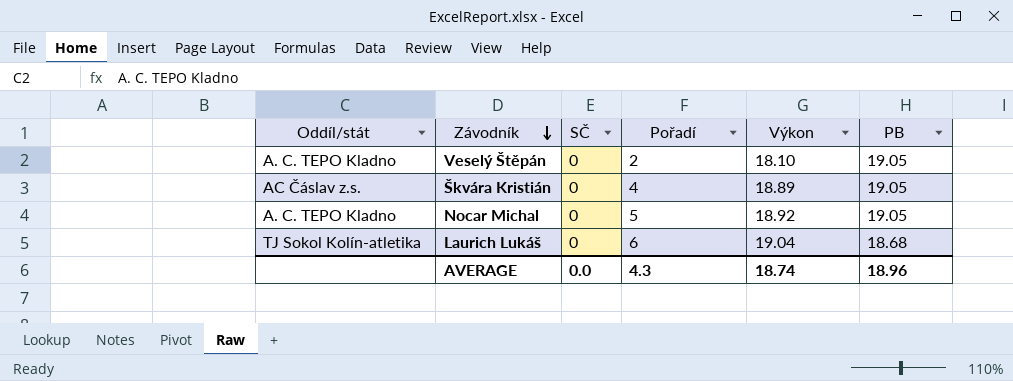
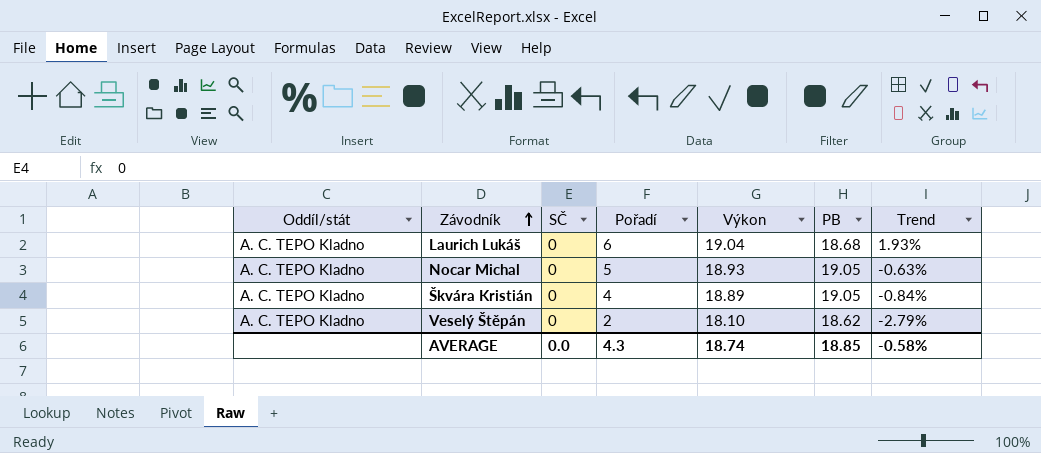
row order: Závodník descending -> Závodník ascending
column Trend | formula: none -> ([Výkon] - [PB]) / [PB]
Laurich Lukáš | Oddíl/stát: TJ Sokol Kolín-atletika -> A. C. TEPO Kladno
Nocar Michal | Výkon: 18.92 -> 18.93
Škvára Kristián | Oddíl/stát: AC Čáslav z.s. -> A. C. TEPO Kladno
Veselý Štěpán | PB: 19.05 -> 18.62
AVERAGE | PB: 18.96 -> 18.85

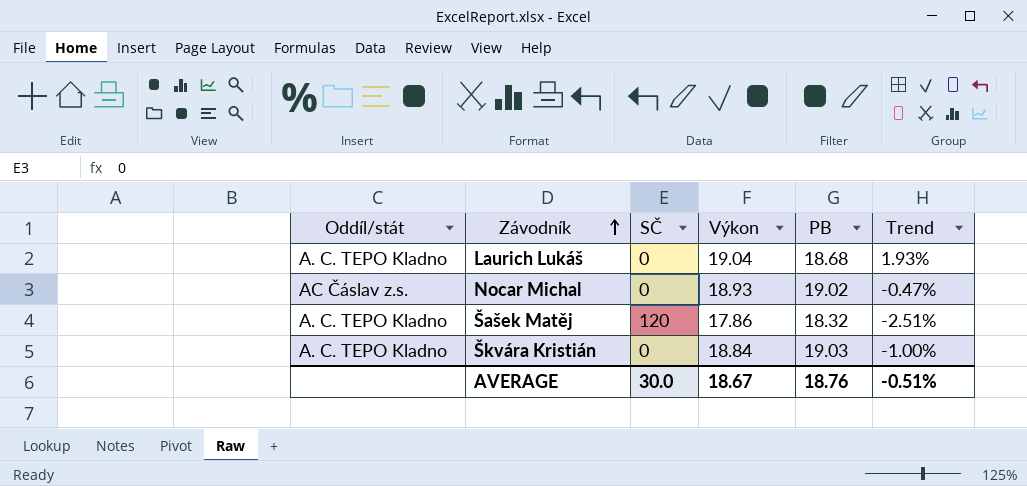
column Pořadí | position: 4 -> none
row Veselý Štěpán: A. C. TEPO Kladno | 0 | 2 | 18.10 | 18.62 | -2.79% -> none
Nocar Michal | Oddíl/stát: A. C. TEPO Kladno -> AC Čáslav z.s.
Nocar Michal | PB: 19.05 -> 19.02
Nocar Michal | Trend: -0.63% -> -0.47%
row Šašek Matěj: none -> A. C. TEPO Kladno | 120 | 17.86 | 18.32 | -2.51%
Škvára Kristián | Výkon: 18.89 -> 18.84
Škvára Kristián | PB: 19.05 -> 19.03
Škvára Kristián | Trend: -0.84% -> -1.00%
AVERAGE | SČ: 0.0 -> 30.0
AVERAGE | Výkon: 18.74 -> 18.67
AVERAGE | PB: 18.85 -> 18.76
AVERAGE | Trend: -0.58% -> -0.51%

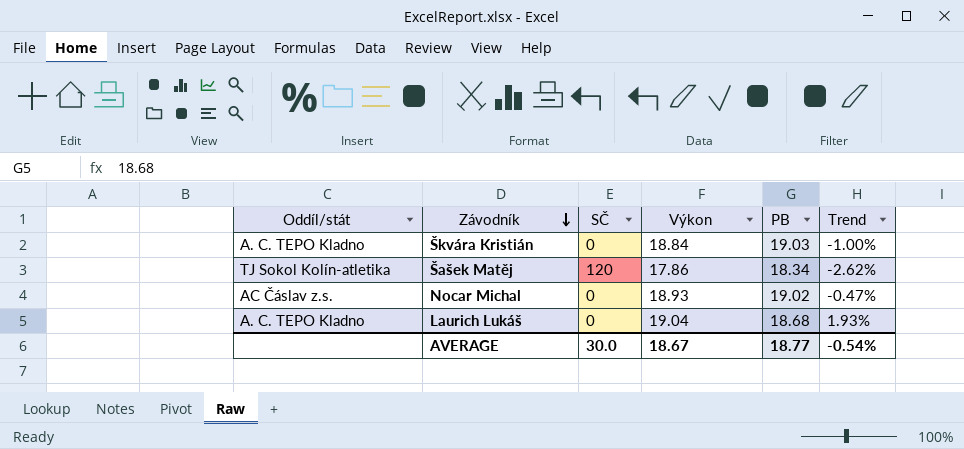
row order: Závodník ascending -> Závodník descending
Šašek Matěj | Oddíl/stát: A. C. TEPO Kladno -> TJ Sokol Kolín-atletika
Šašek Matěj | PB: 18.32 -> 18.34
Šašek Matěj | Trend: -2.51% -> -2.62%
AVERAGE | PB: 18.76 -> 18.77
AVERAGE | Trend: -0.51% -> -0.54%

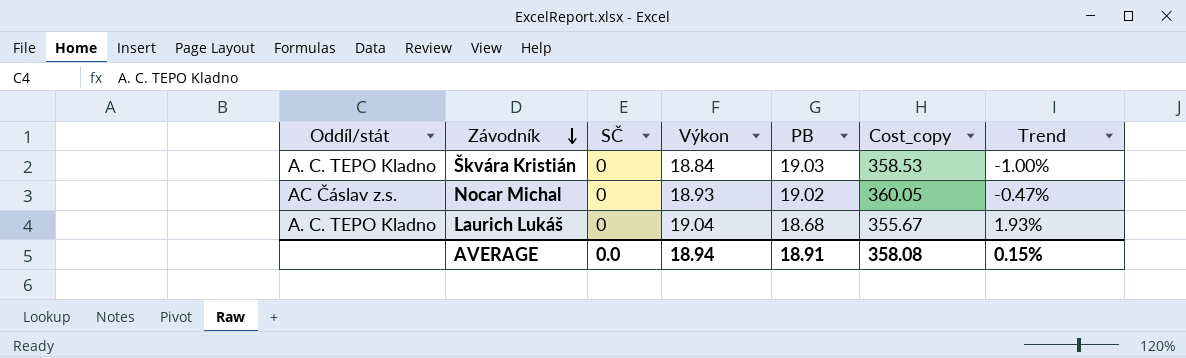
column Cost_copy | formula: none -> [Výkon] * [PB]
row Šašek Matěj: TJ Sokol Kolín-atletika | 120 | 17.86 | 18.34 | -2.62% -> none
AVERAGE | SČ: 30.0 -> 0.0
AVERAGE | Výkon: 18.67 -> 18.94
AVERAGE | PB: 18.77 -> 18.91
AVERAGE | Trend: -0.54% -> 0.15%

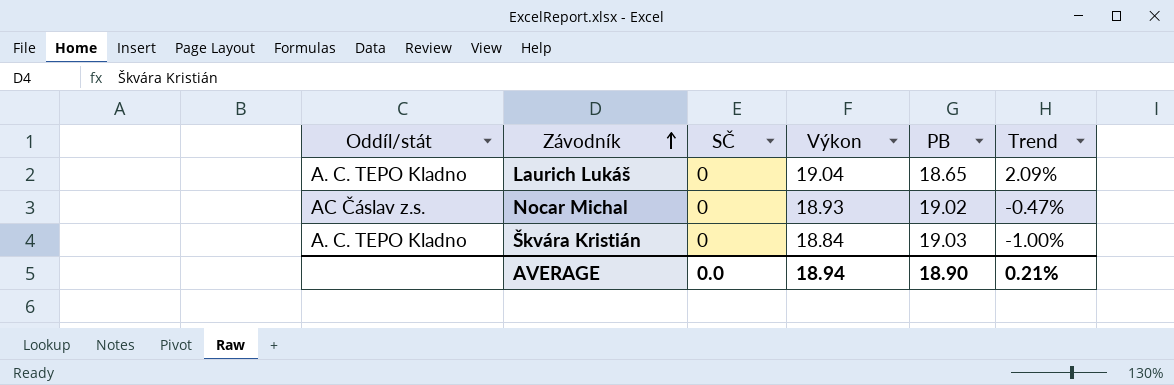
row order: Závodník descending -> Závodník ascending
column Cost_copy | formula: [Výkon] * [PB] -> none
Laurich Lukáš | PB: 18.68 -> 18.65
Laurich Lukáš | Trend: 1.93% -> 2.09%
AVERAGE | PB: 18.91 -> 18.90
AVERAGE | Trend: 0.15% -> 0.21%

